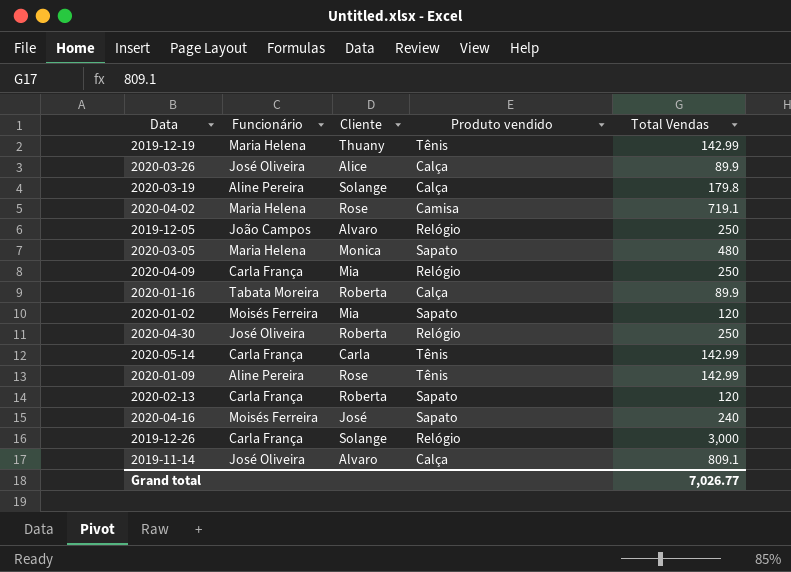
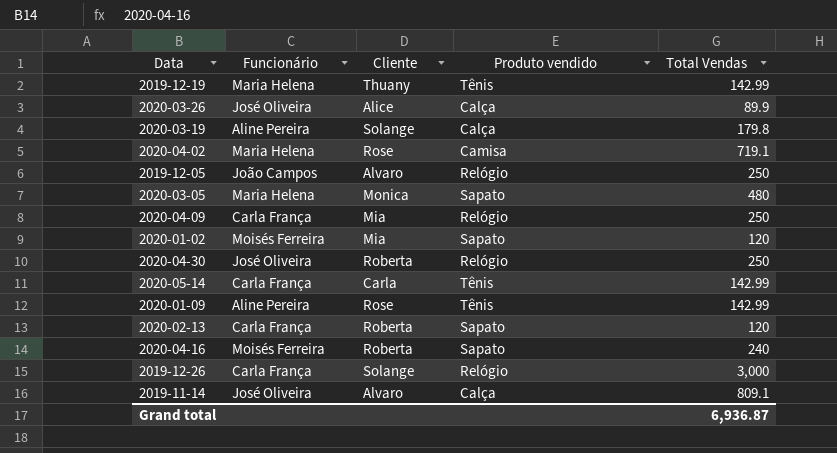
row 2020-01-16: Tabata Moreira | Roberta | Calça | 89.9 -> none
2020-04-16 | Cliente: José -> Roberta
Grand total | Total Vendas: 7,026.77 -> 6,936.87

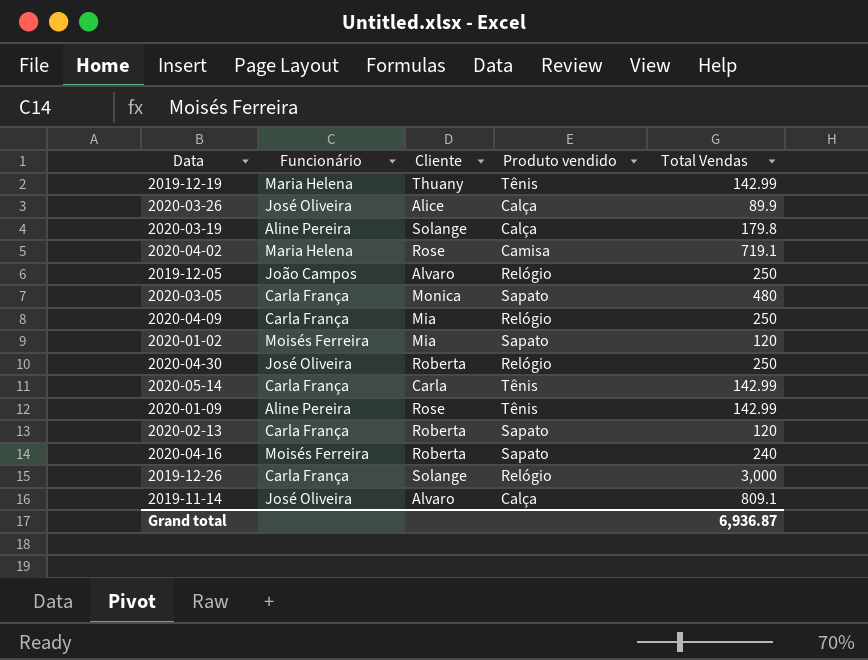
2020-03-05 | Funcionário: Maria Helena -> Carla França

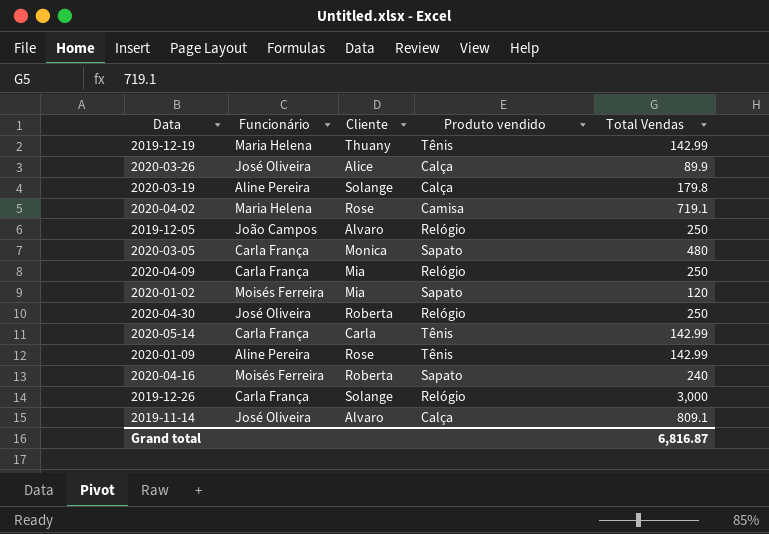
row 2020-02-13: Carla França | Roberta | Sapato | 120 -> none
Grand total | Total Vendas: 6,936.87 -> 6,816.87

